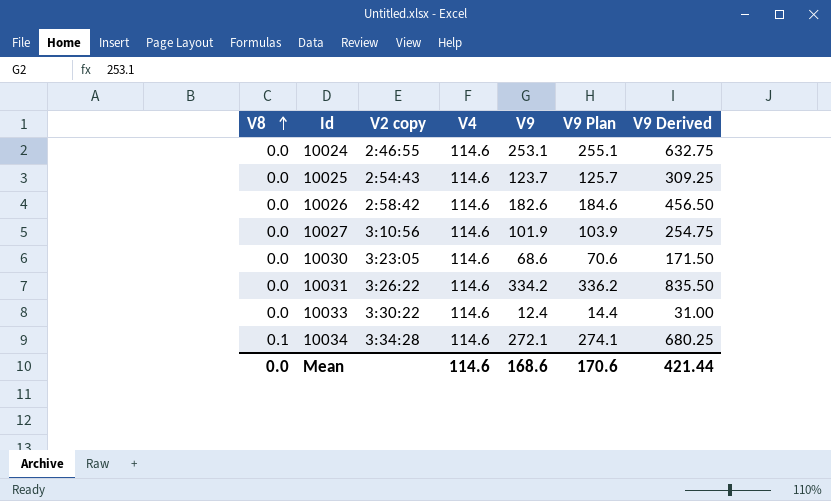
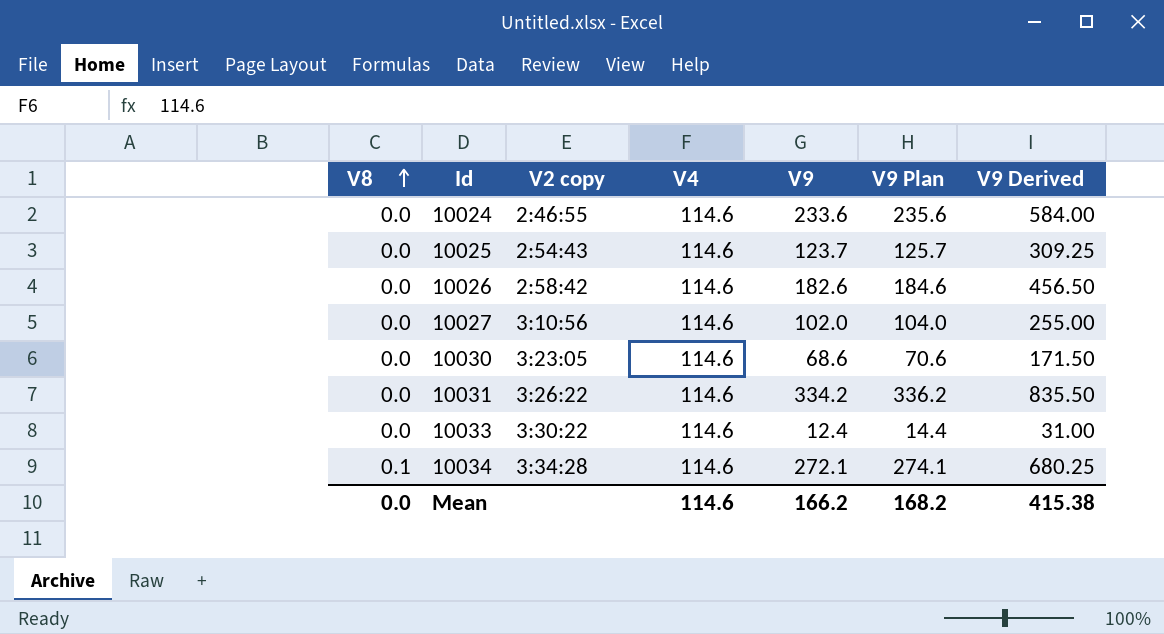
10024 | V9: 253.1 -> 233.6
10024 | V9 Plan: 255.1 -> 235.6
10024 | V9 Derived: 632.75 -> 584.00
10027 | V9: 101.9 -> 102.0
10027 | V9 Plan: 103.9 -> 104.0
10027 | V9 Derived: 254.75 -> 255.00
Mean | V9: 168.6 -> 166.2
Mean | V9 Plan: 170.6 -> 168.2
Mean | V9 Derived: 421.44 -> 415.38

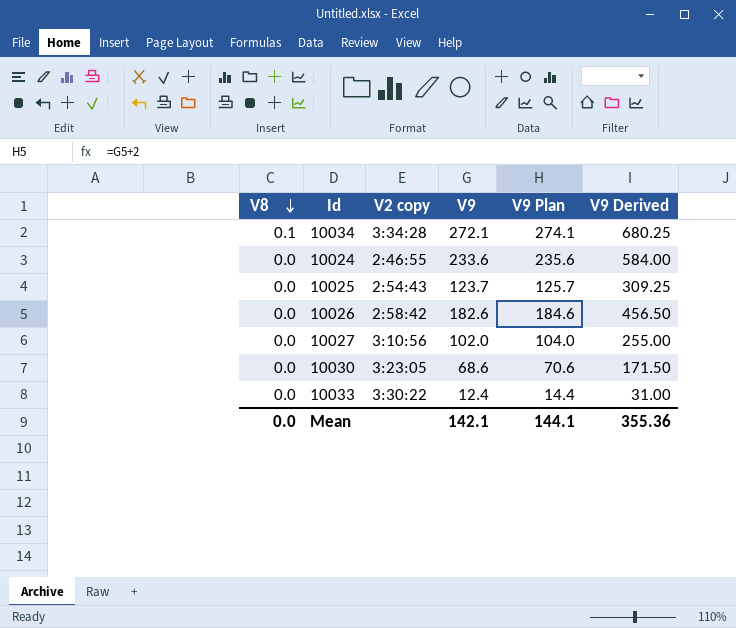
row order: V8 ascending -> V8 descending
column V4 | position: 4 -> none
row 10031: 0.0 | 3:26:22 | 114.6 | 334.2 | 336.2 | 835.50 -> none
Mean | V9: 166.2 -> 142.1
Mean | V9 Plan: 168.2 -> 144.1
Mean | V9 Derived: 415.38 -> 355.36

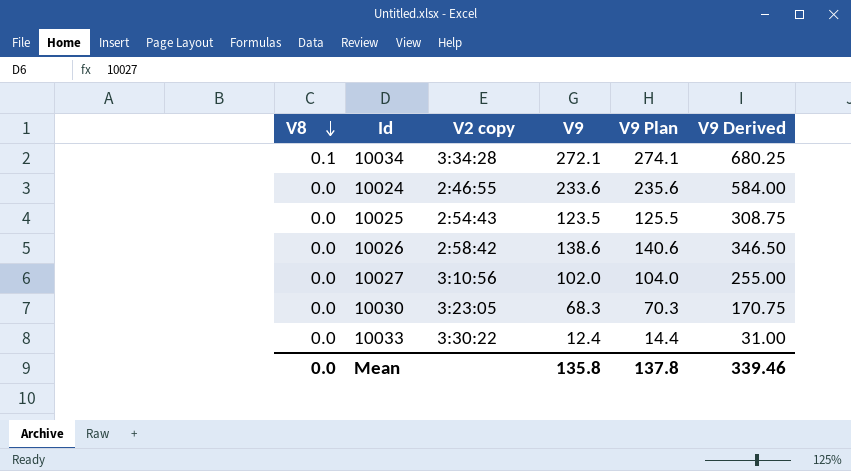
10025 | V9: 123.7 -> 123.5
10025 | V9 Plan: 125.7 -> 125.5
10025 | V9 Derived: 309.25 -> 308.75
10026 | V9: 182.6 -> 138.6
10026 | V9 Plan: 184.6 -> 140.6
10026 | V9 Derived: 456.50 -> 346.50
10030 | V9: 68.6 -> 68.3
10030 | V9 Plan: 70.6 -> 70.3
10030 | V9 Derived: 171.50 -> 170.75
Mean | V9: 142.1 -> 135.8
Mean | V9 Plan: 144.1 -> 137.8
Mean | V9 Derived: 355.36 -> 339.46

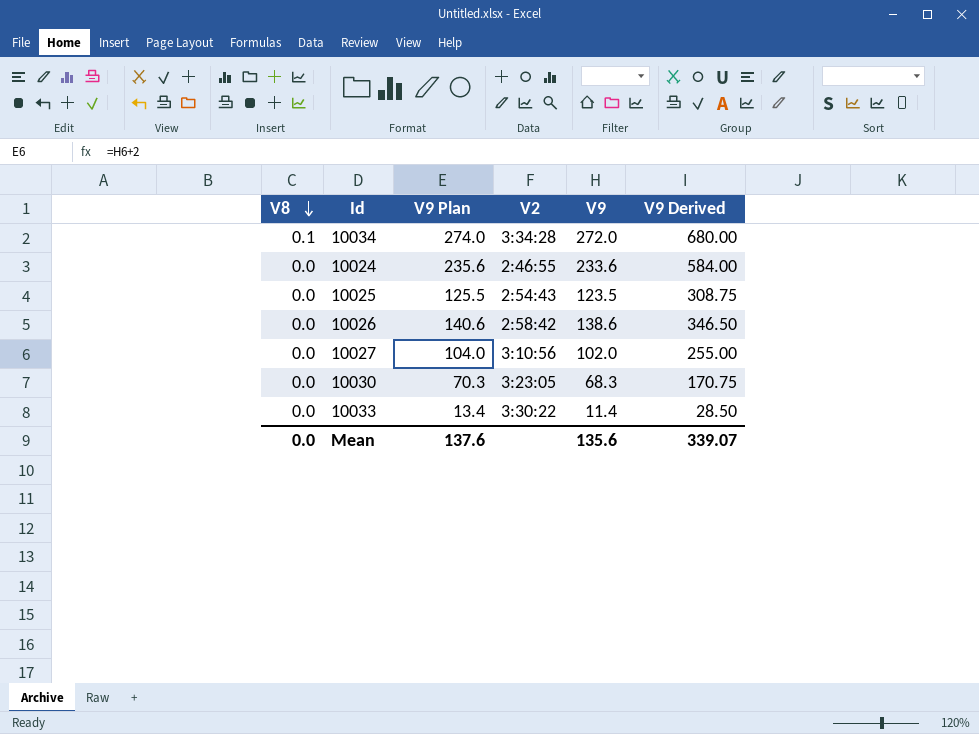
column V9 Plan | position: 5 -> 3
column name: V2 copy -> V2
10034 | V9 Plan: 274.1 -> 274.0
10034 | V9: 272.1 -> 272.0
10034 | V9 Derived: 680.25 -> 680.00
10033 | V9 Plan: 14.4 -> 13.4
10033 | V9: 12.4 -> 11.4
10033 | V9 Derived: 31.00 -> 28.50
Mean | V9 Plan: 137.8 -> 137.6
Mean | V9: 135.8 -> 135.6
Mean | V9 Derived: 339.46 -> 339.07

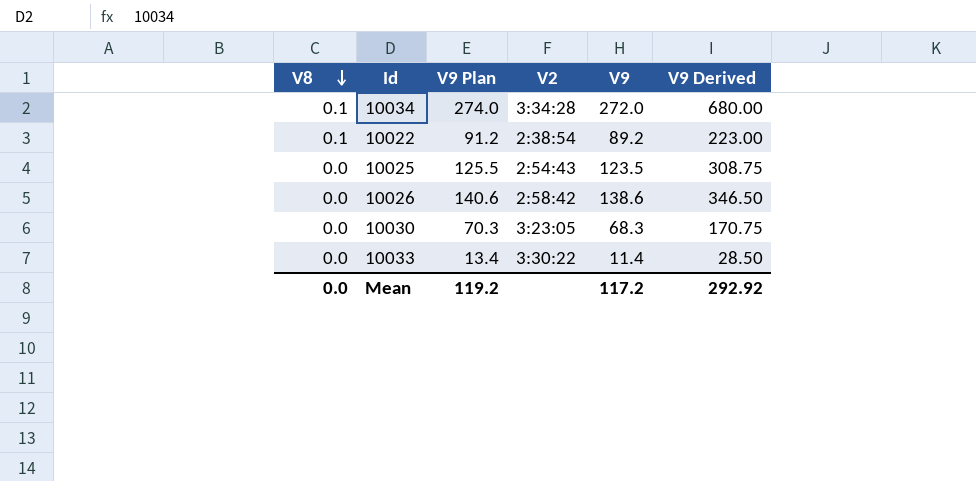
row 10024: 0.0 | 235.6 | 2:46:55 | 233.6 | 584.00 -> none
row 10027: 0.0 | 104.0 | 3:10:56 | 102.0 | 255.00 -> none
row 10022: none -> 0.1 | 91.2 | 2:38:54 | 89.2 | 223.00
Mean | V9 Plan: 137.6 -> 119.2
Mean | V9: 135.6 -> 117.2
Mean | V9 Derived: 339.07 -> 292.92

